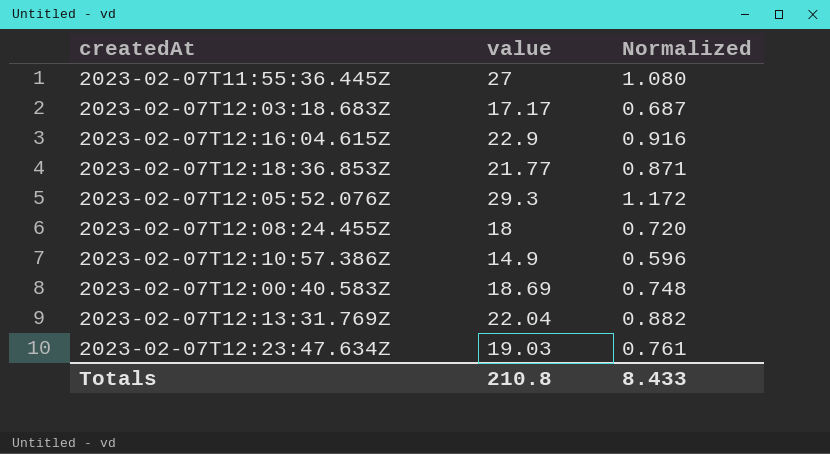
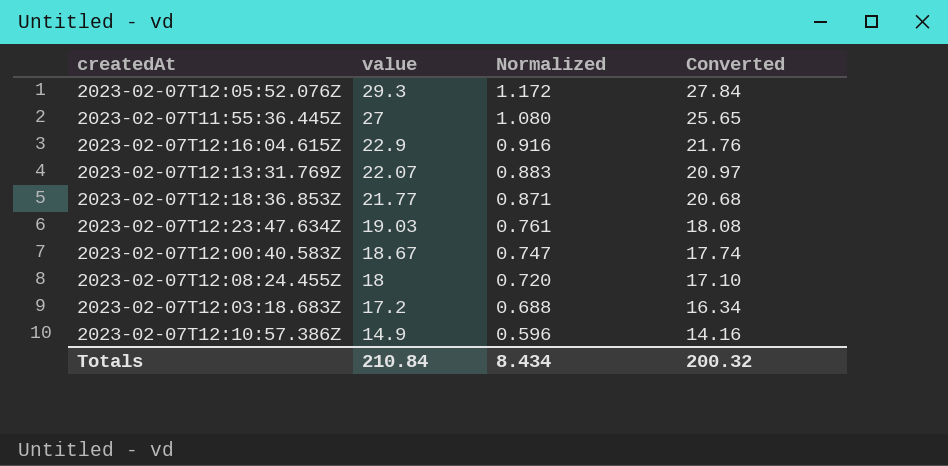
row order: none -> value descending
column Converted | formula: none -> [value] * 0.95
2023-02-07T12:13:31.769Z | value: 22.04 -> 22.07
2023-02-07T12:13:31.769Z | Normalized: 0.882 -> 0.883
2023-02-07T12:00:40.583Z | value: 18.69 -> 18.67
2023-02-07T12:00:40.583Z | Normalized: 0.748 -> 0.747
2023-02-07T12:03:18.683Z | value: 17.17 -> 17.2
2023-02-07T12:03:18.683Z | Normalized: 0.687 -> 0.688
Totals | value: 210.8 -> 210.84
Totals | Normalized: 8.433 -> 8.434

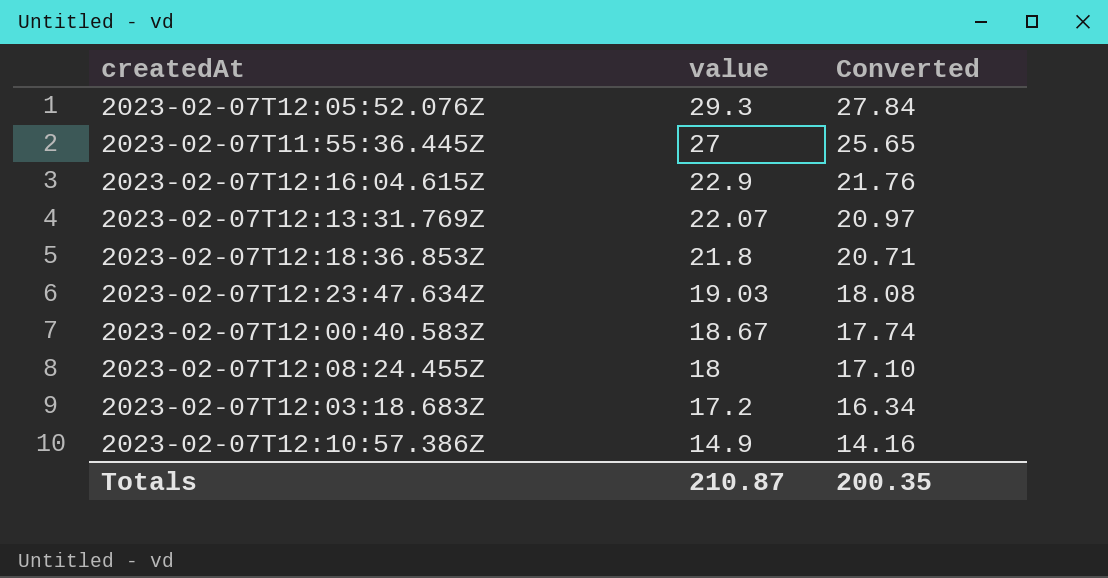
column Normalized | formula: [value] * 0.04 -> none
2023-02-07T12:18:36.853Z | value: 21.77 -> 21.8
2023-02-07T12:18:36.853Z | Converted: 20.68 -> 20.71
Totals | value: 210.84 -> 210.87
Totals | Converted: 200.32 -> 200.35

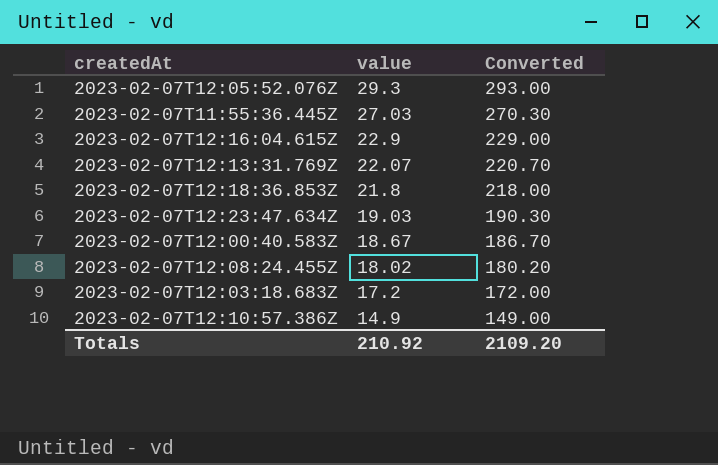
column Converted | formula: [value] * 0.95 -> [value] * 10
2023-02-07T11:55:36.445Z | value: 27 -> 27.03
2023-02-07T12:08:24.455Z | value: 18 -> 18.02
Totals | value: 210.87 -> 210.92
Totals | Converted: 200.35 -> 2109.20

